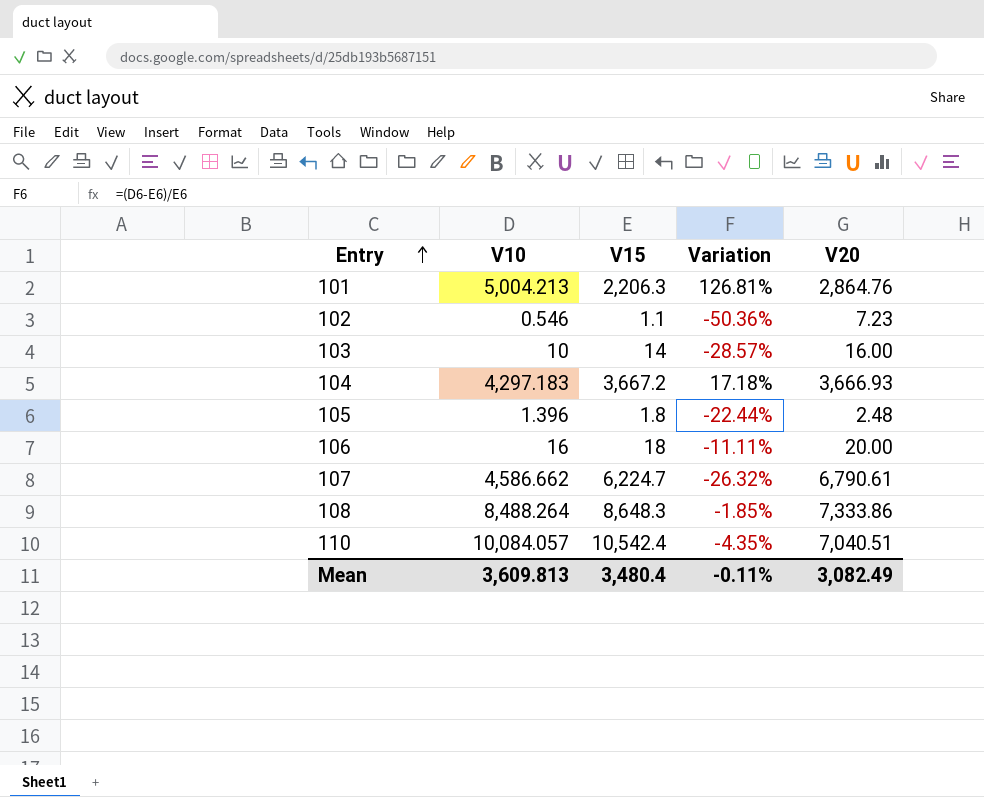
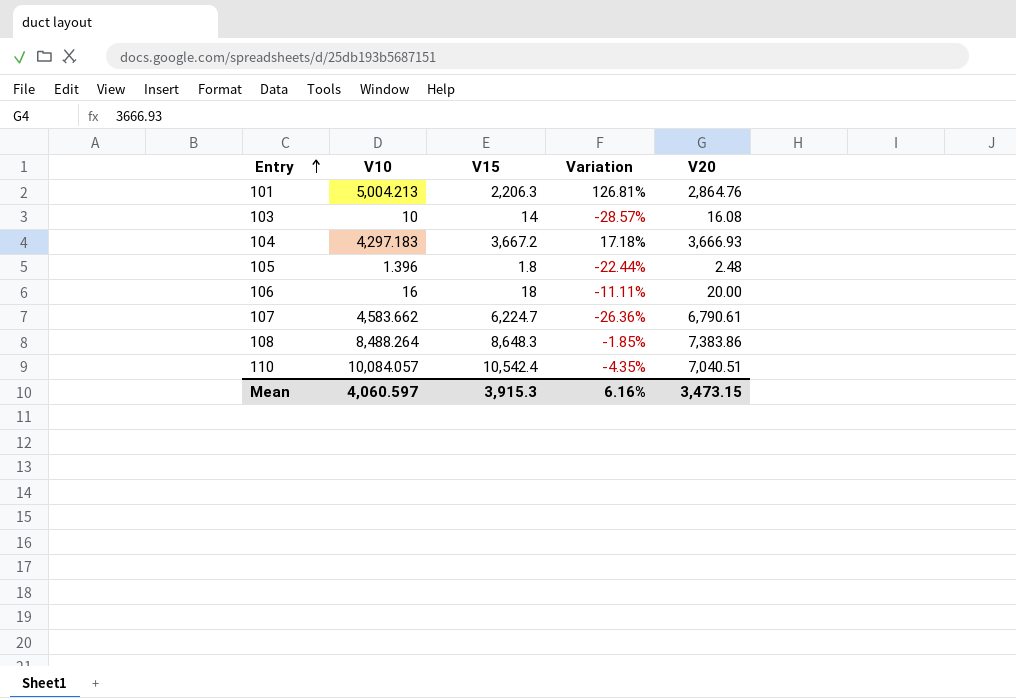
row 102: 0.546 | 1.1 | -50.36% | 7.23 -> none
103 | V20: 16.00 -> 16.08
107 | V10: 4,586.662 -> 4,583.662
107 | Variation: -26.32% -> -26.36%
108 | V20: 7,333.86 -> 7,383.86
Mean | V10: 3,609.813 -> 4,060.597
Mean | V15: 3,480.4 -> 3,915.3
Mean | Variation: -0.11% -> 6.16%
Mean | V20: 3,082.49 -> 3,473.15

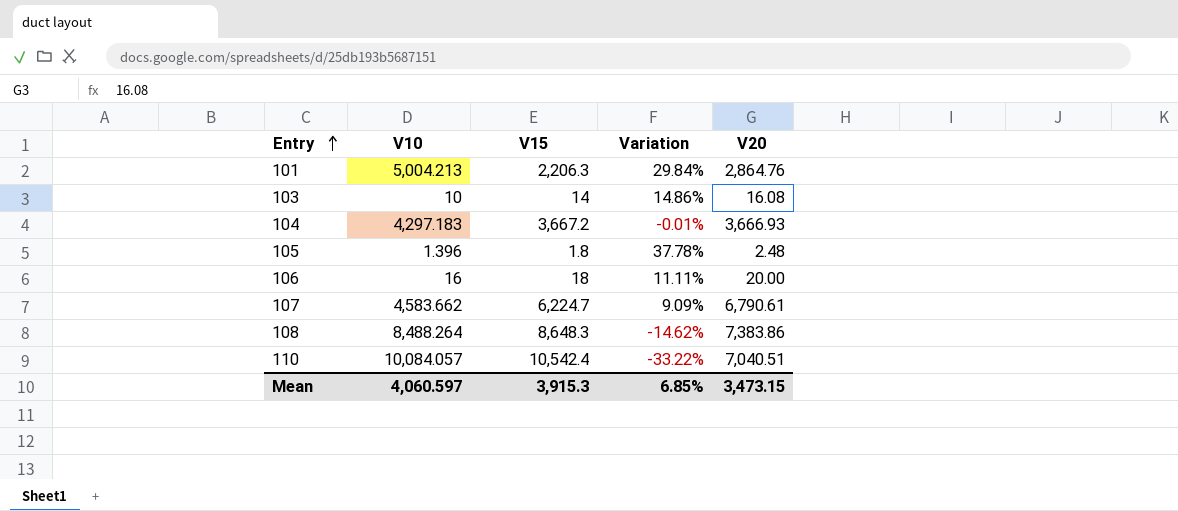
column Variation | formula: ([V10] - [V15]) / [V15] -> ([V20] - [V15]) / [V15]
Mean | Variation: 6.16% -> 6.85%

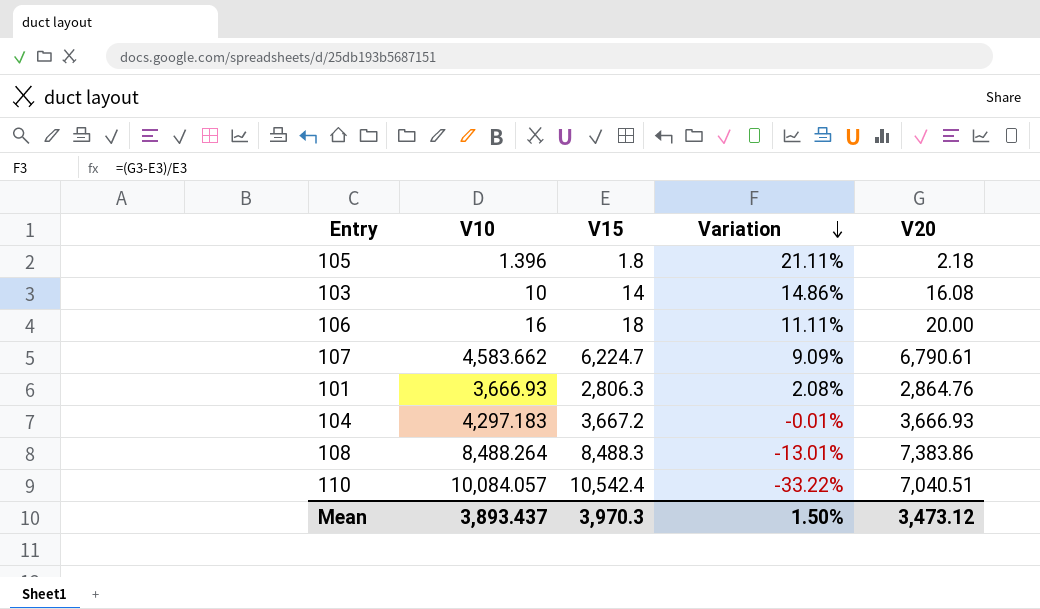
row order: Entry ascending -> Variation descending
105 | Variation: 37.78% -> 21.11%
105 | V20: 2.48 -> 2.18
101 | V10: 5,004.213 -> 3,666.93
101 | V15: 2,206.3 -> 2,806.3
101 | Variation: 29.84% -> 2.08%
108 | V15: 8,648.3 -> 8,488.3
108 | Variation: -14.62% -> -13.01%
Mean | V10: 4,060.597 -> 3,893.437
Mean | V15: 3,915.3 -> 3,970.3
Mean | Variation: 6.85% -> 1.50%
Mean | V20: 3,473.15 -> 3,473.12

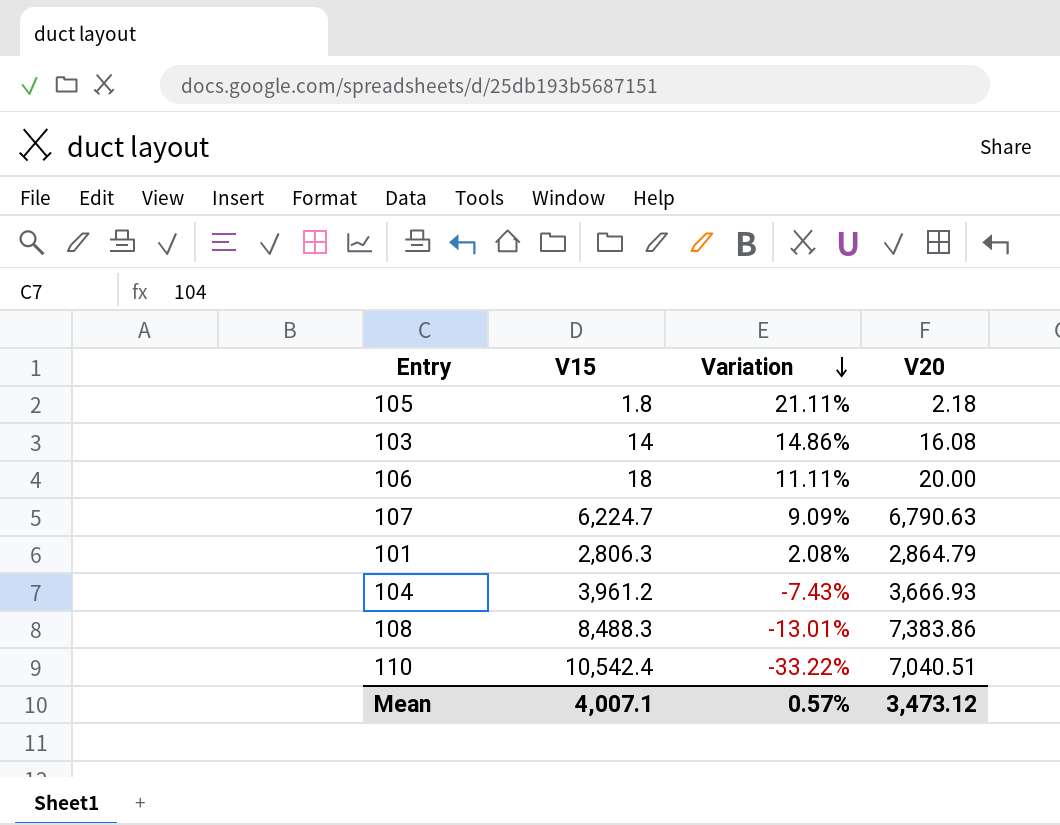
column V10 | position: 2 -> none
107 | V20: 6,790.61 -> 6,790.63
101 | V20: 2,864.76 -> 2,864.79
104 | V15: 3,667.2 -> 3,961.2
104 | Variation: -0.01% -> -7.43%
Mean | V15: 3,970.3 -> 4,007.1
Mean | Variation: 1.50% -> 0.57%

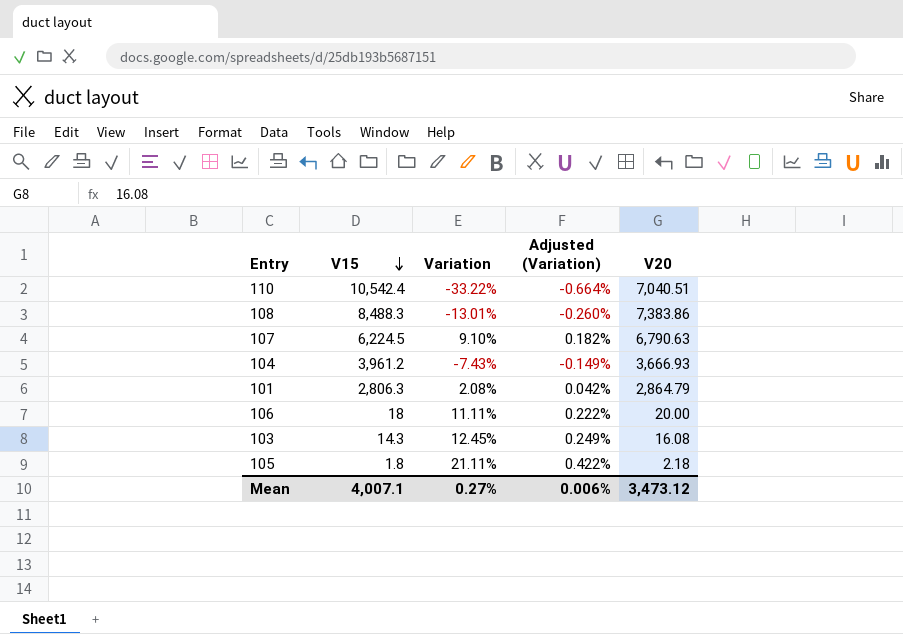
row order: Variation descending -> V15 descending
column Adjusted (Variation) | formula: none -> [Variation] * 0.02
107 | V15: 6,224.7 -> 6,224.5
107 | Variation: 9.09% -> 9.10%
103 | V15: 14 -> 14.3
103 | Variation: 14.86% -> 12.45%
Mean | Variation: 0.57% -> 0.27%

